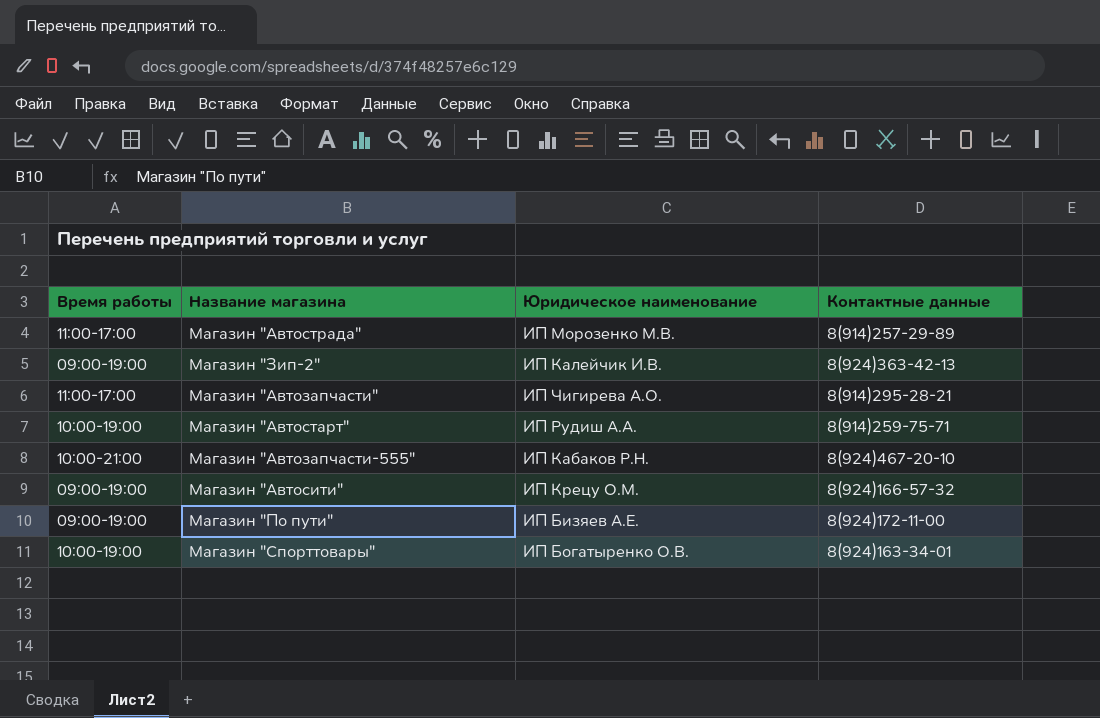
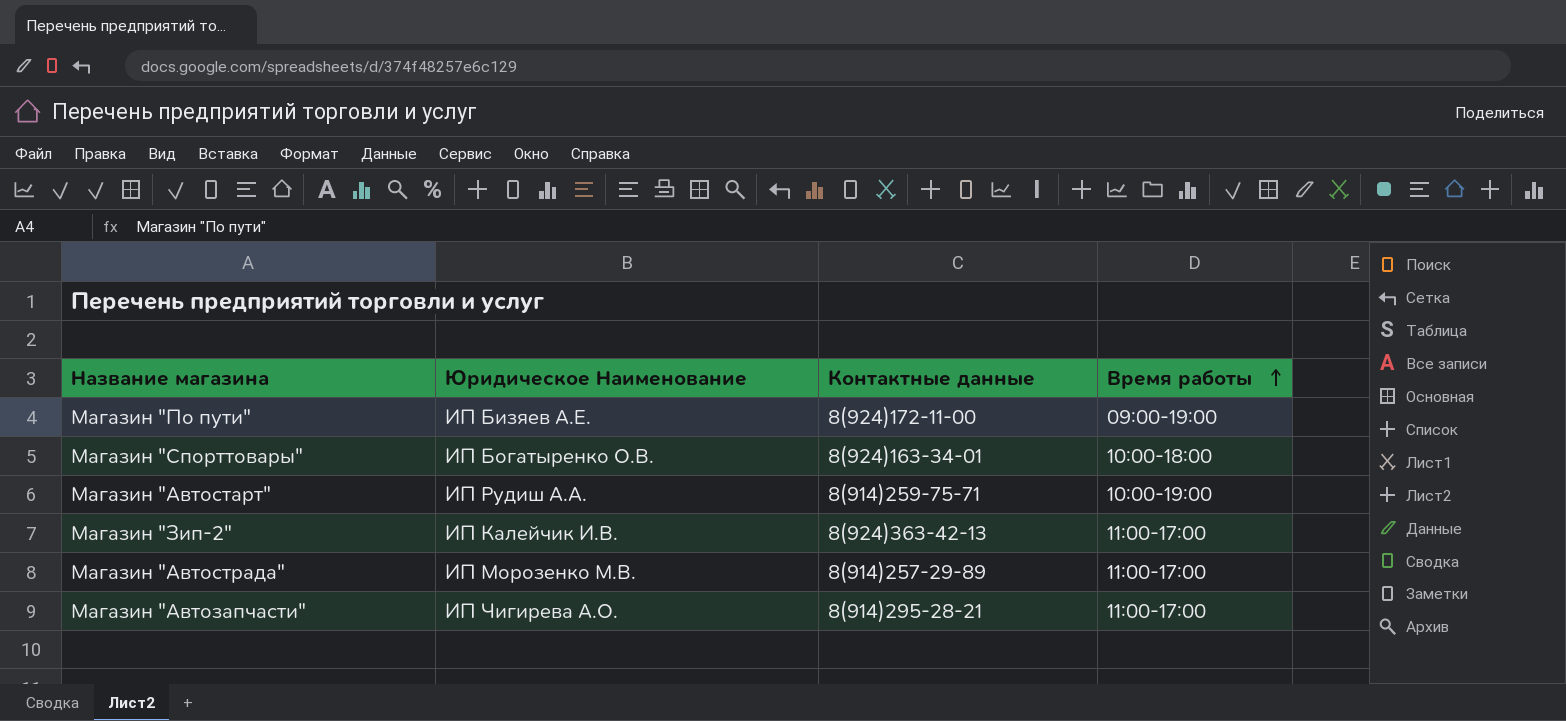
row order: none -> Время работы ascending
column name: Юридическое наименование -> Юридическое Наименование
column Время работы | position: 1 -> 4
row Магазин "Автозапчасти-555": 10:00-21:00 | ИП Кабаков Р.Н. | 8(924)467-20-10 -> none
row Магазин "Автосити": 09:00-19:00 | ИП Крецу О.М. | 8(924)166-57-32 -> none
Магазин "Спорттовары" | Время работы: 10:00-19:00 -> 10:00-18:00
Магазин "Зип-2" | Время работы: 09:00-19:00 -> 11:00-17:00

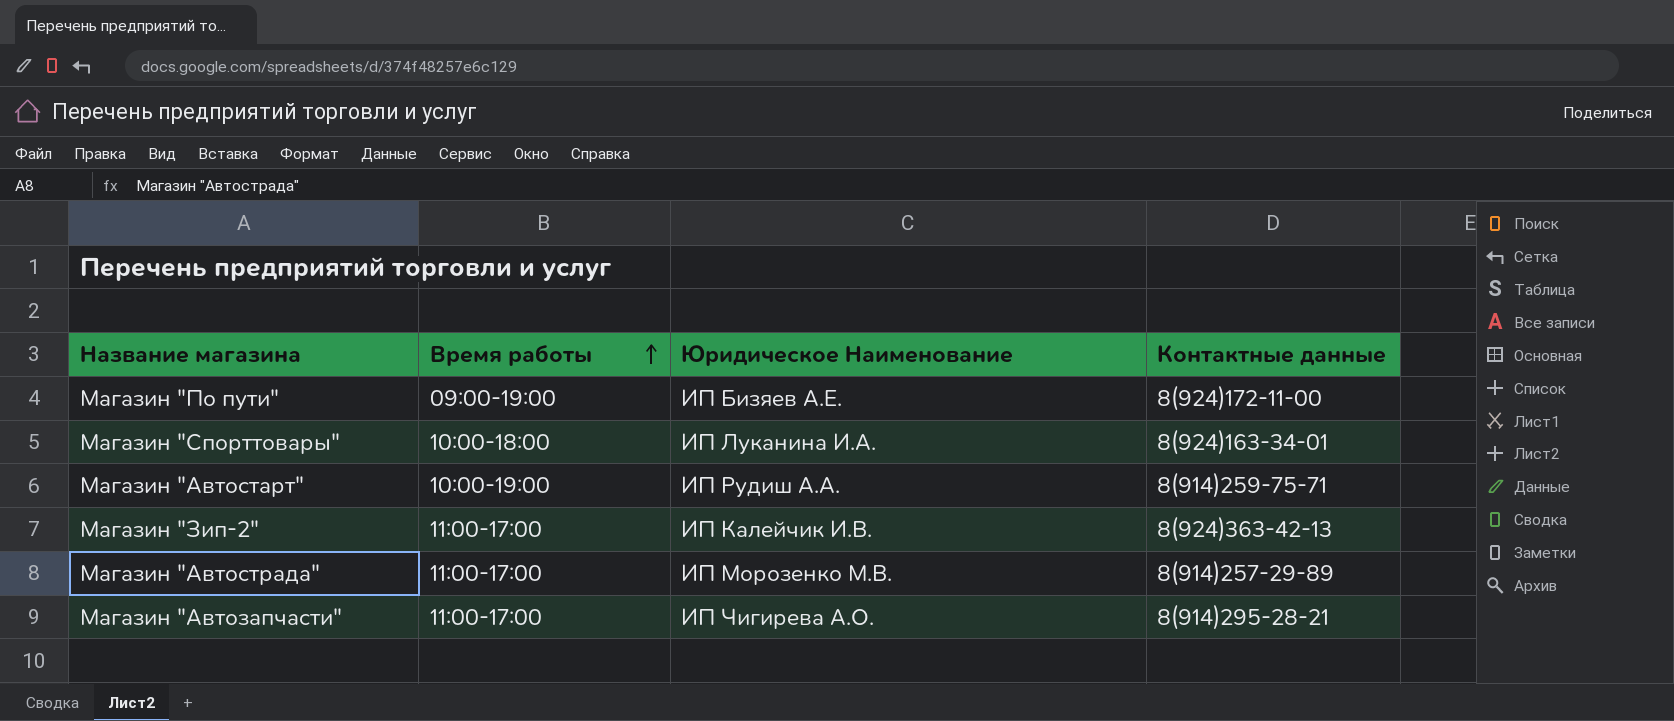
column Время работы | position: 4 -> 2
Магазин "Спорттовары" | Юридическое Наименование: ИП Богатыренко О.В. -> ИП Луканина И.А.

